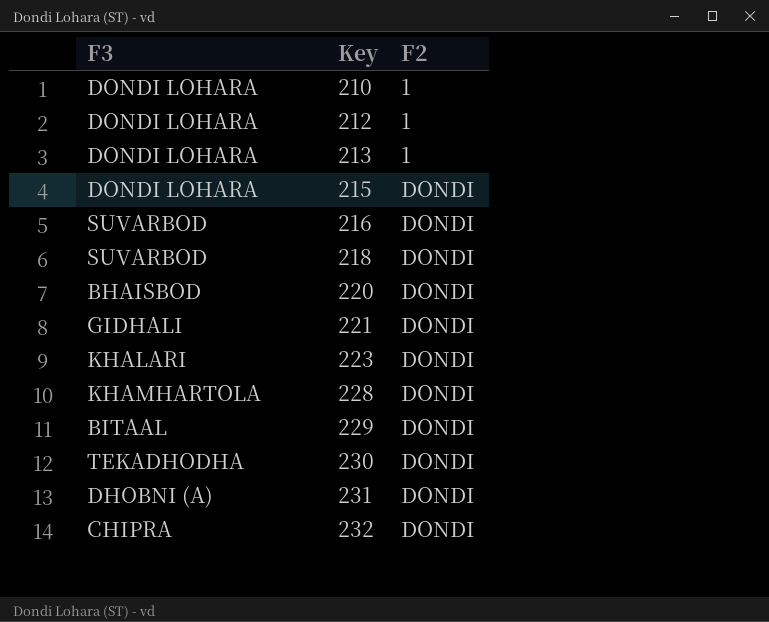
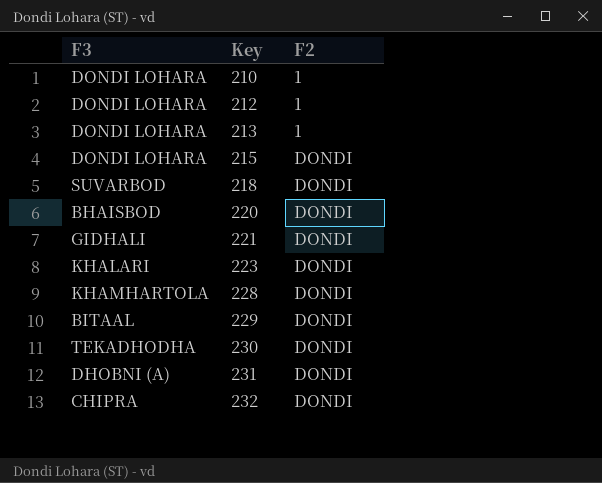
row 216: SUVARBOD | DONDI -> none

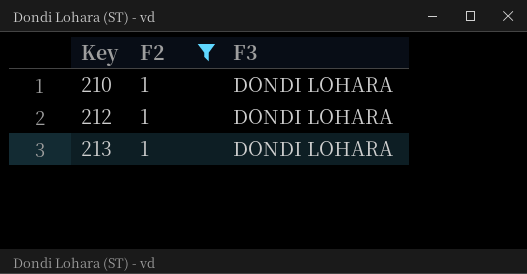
filter: none -> F2 = 1
column F3 | position: 1 -> 3

